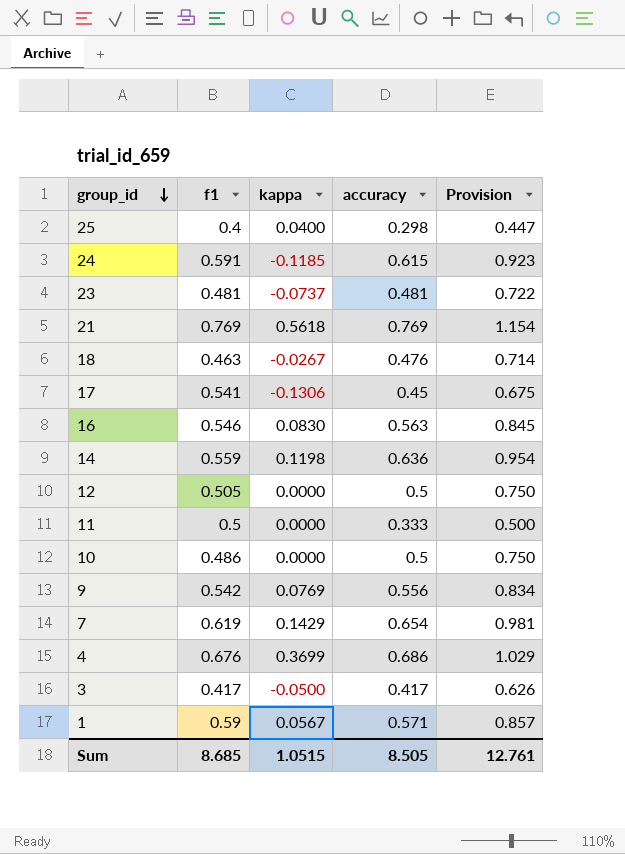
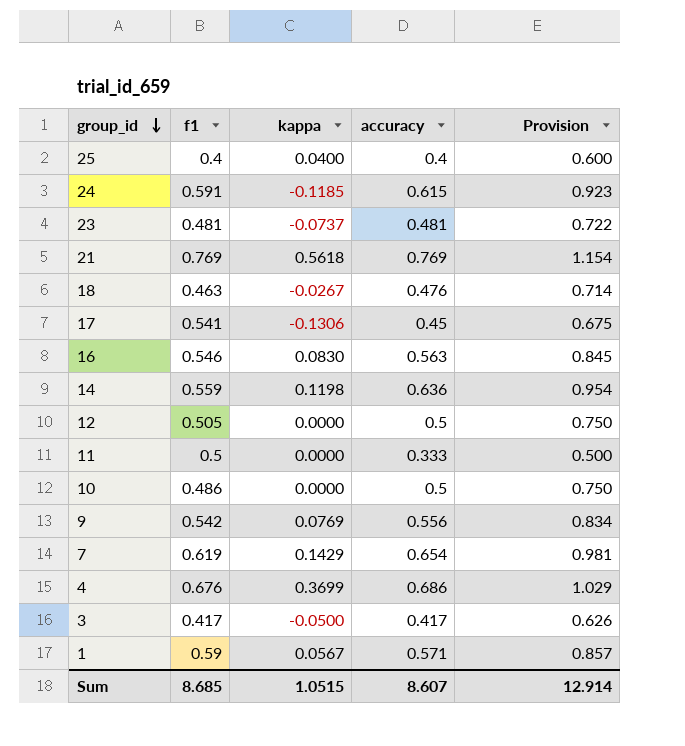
25 | accuracy: 0.298 -> 0.4
25 | Provision: 0.447 -> 0.600
Sum | accuracy: 8.505 -> 8.607
Sum | Provision: 12.761 -> 12.914

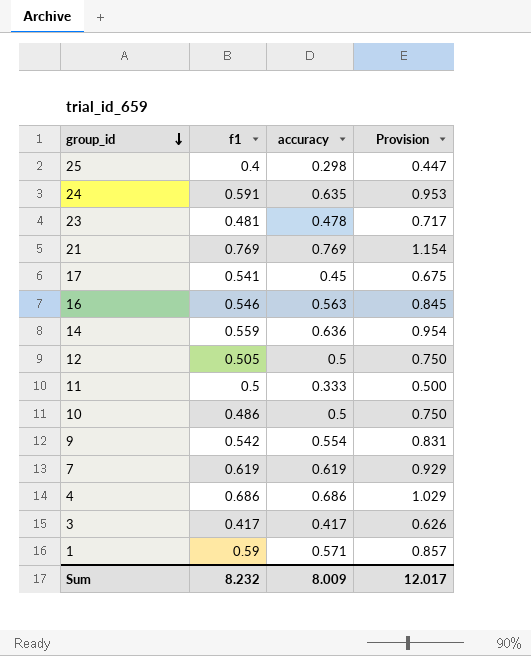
column kappa | position: 3 -> none
row 18: 0.463 | -0.0267 | 0.476 | 0.714 -> none
25 | accuracy: 0.4 -> 0.298
25 | Provision: 0.600 -> 0.447
24 | accuracy: 0.615 -> 0.635
24 | Provision: 0.923 -> 0.953
23 | accuracy: 0.481 -> 0.478
23 | Provision: 0.722 -> 0.717
9 | accuracy: 0.556 -> 0.554
9 | Provision: 0.834 -> 0.831
7 | accuracy: 0.654 -> 0.619
7 | Provision: 0.981 -> 0.929
4 | f1: 0.676 -> 0.686
Sum | f1: 8.685 -> 8.232
Sum | accuracy: 8.607 -> 8.009
Sum | Provision: 12.914 -> 12.017

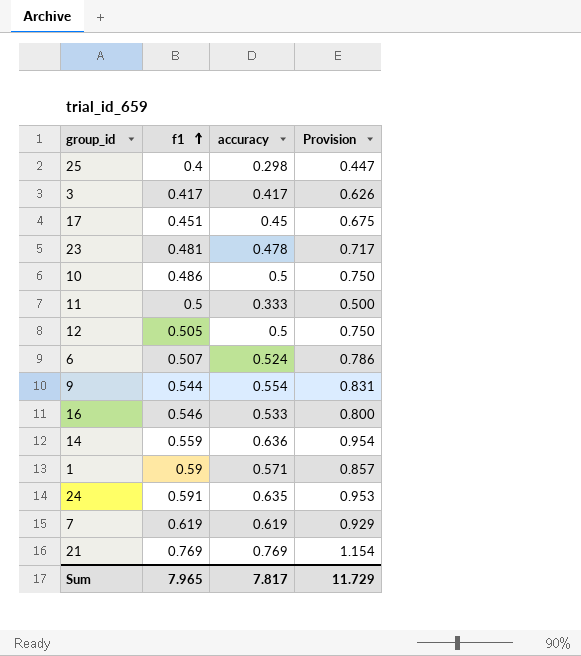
row order: group_id descending -> f1 ascending
row 4: 0.686 | 0.686 | 1.029 -> none
17 | f1: 0.541 -> 0.451
row 6: none -> 0.507 | 0.524 | 0.786
9 | f1: 0.542 -> 0.544
16 | accuracy: 0.563 -> 0.533
16 | Provision: 0.845 -> 0.800
Sum | f1: 8.232 -> 7.965
Sum | accuracy: 8.009 -> 7.817
Sum | Provision: 12.017 -> 11.729

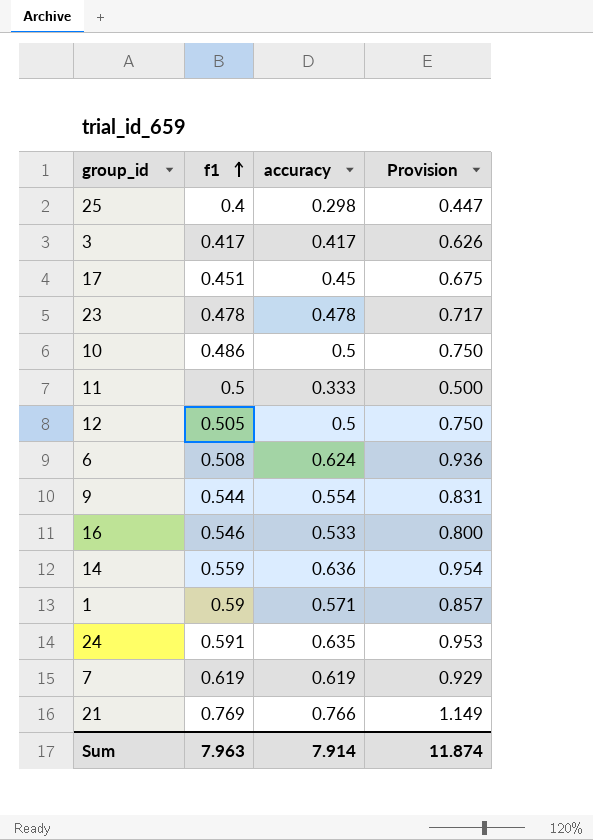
23 | f1: 0.481 -> 0.478
6 | f1: 0.507 -> 0.508
6 | accuracy: 0.524 -> 0.624
6 | Provision: 0.786 -> 0.936
21 | accuracy: 0.769 -> 0.766
21 | Provision: 1.154 -> 1.149
Sum | f1: 7.965 -> 7.963
Sum | accuracy: 7.817 -> 7.914
Sum | Provision: 11.729 -> 11.874

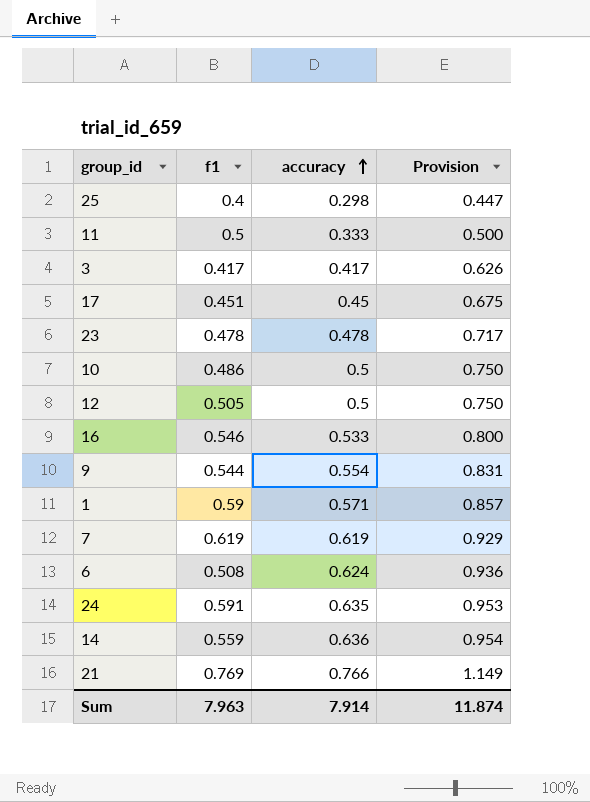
row order: f1 ascending -> accuracy ascending

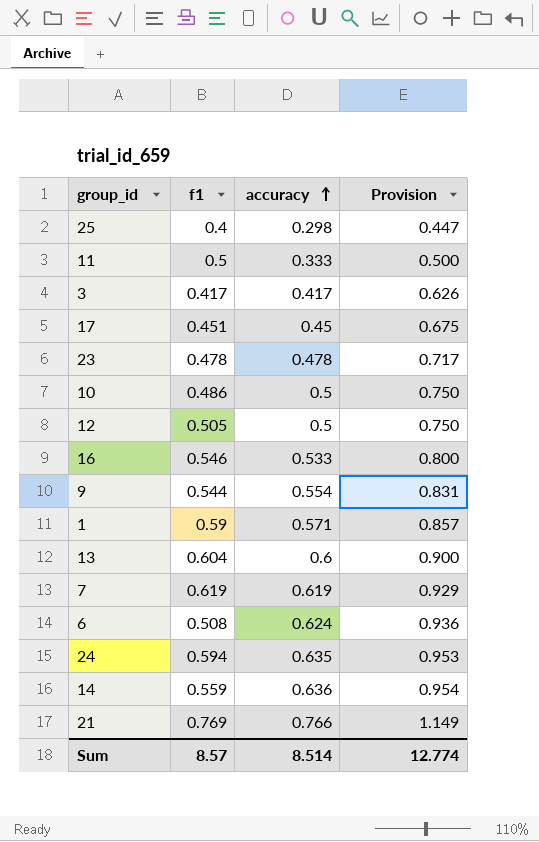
row 13: none -> 0.604 | 0.6 | 0.900
24 | f1: 0.591 -> 0.594
Sum | f1: 7.963 -> 8.57
Sum | accuracy: 7.914 -> 8.514
Sum | Provision: 11.874 -> 12.774

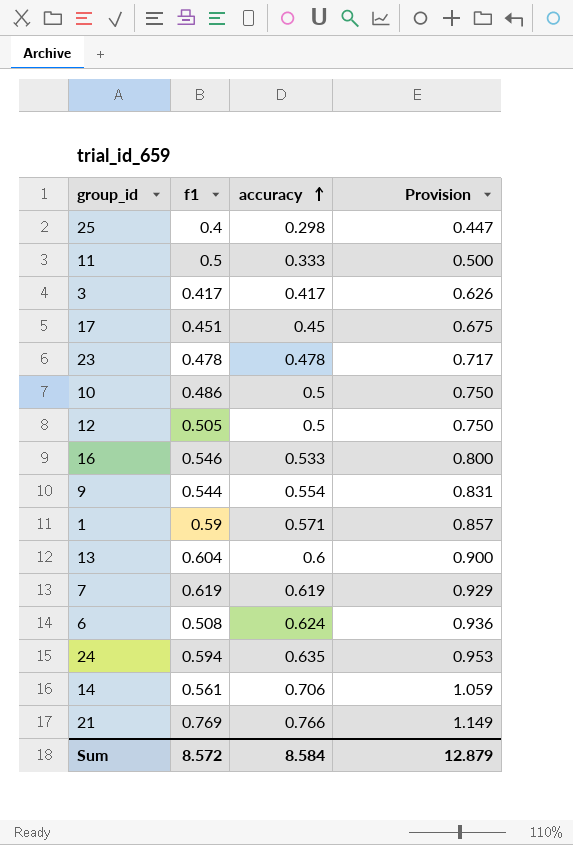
14 | f1: 0.559 -> 0.561
14 | accuracy: 0.636 -> 0.706
14 | Provision: 0.954 -> 1.059
Sum | f1: 8.57 -> 8.572
Sum | accuracy: 8.514 -> 8.584
Sum | Provision: 12.774 -> 12.879

